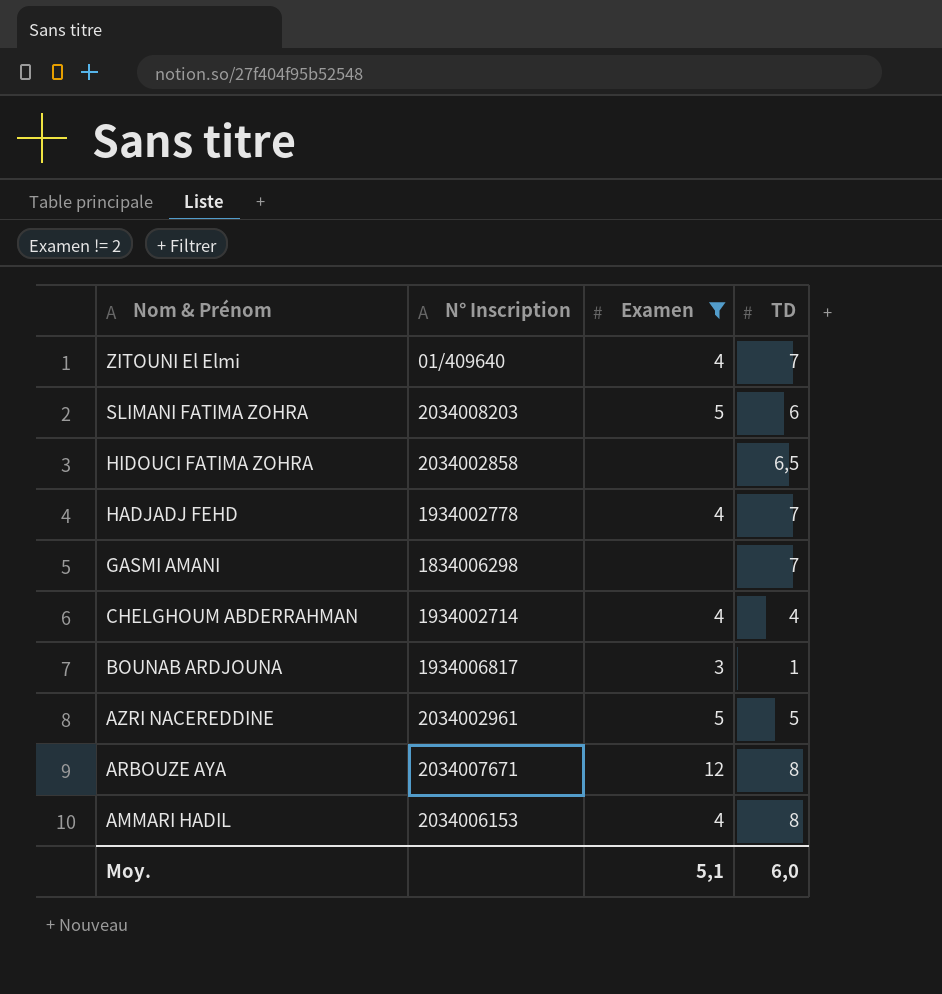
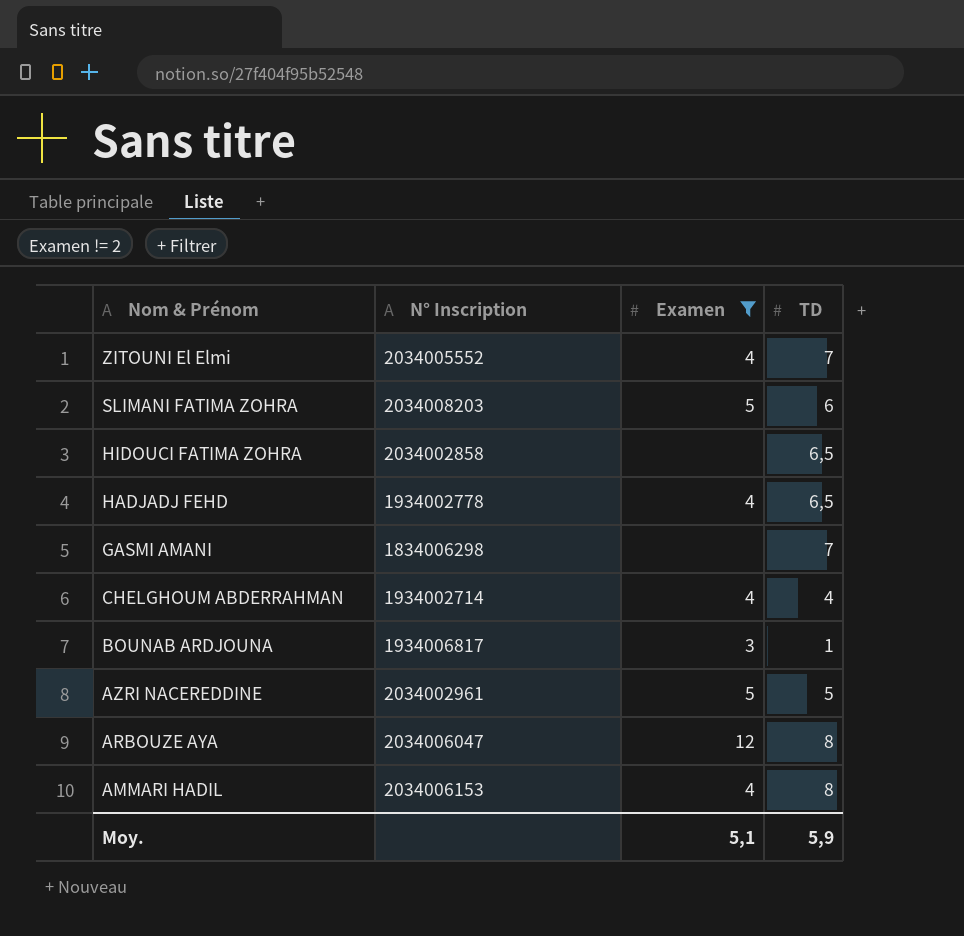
ZITOUNI El Elmi | N° Inscription: 01/409640 -> 2034005552
HADJADJ FEHD | TD: 7 -> 6,5
ARBOUZE AYA | N° Inscription: 2034007671 -> 2034006047
Moy. | TD: 6,0 -> 5,9

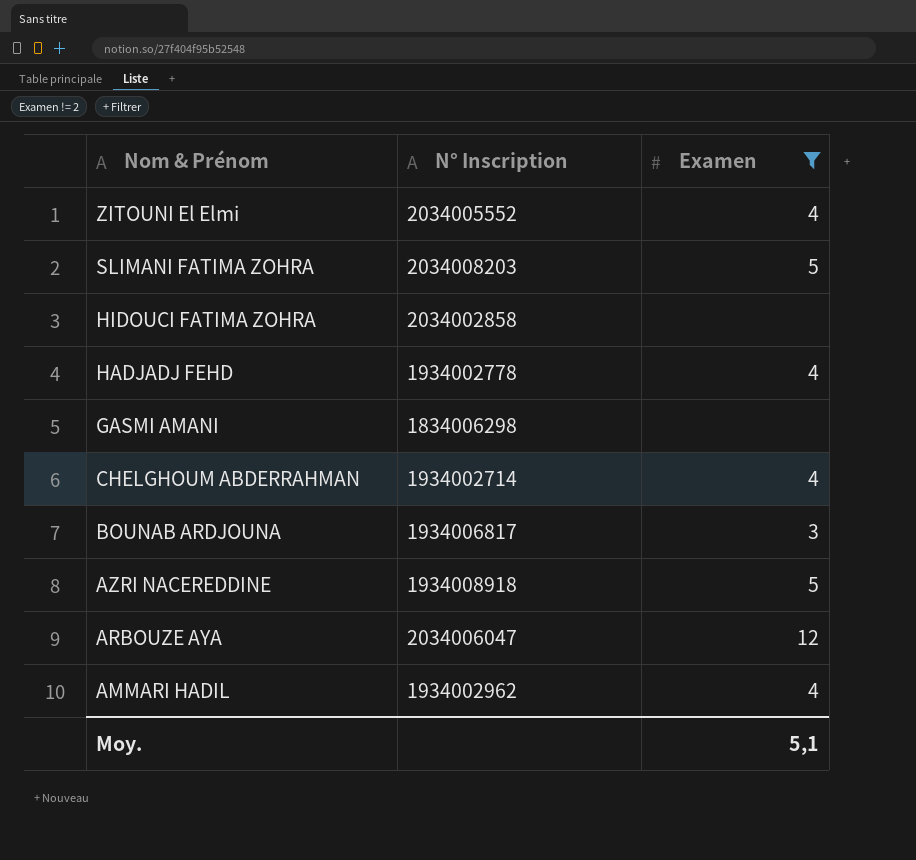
column TD | position: 4 -> none
AZRI NACEREDDINE | N° Inscription: 2034002961 -> 1934008918
AMMARI HADIL | N° Inscription: 2034006153 -> 1934002962

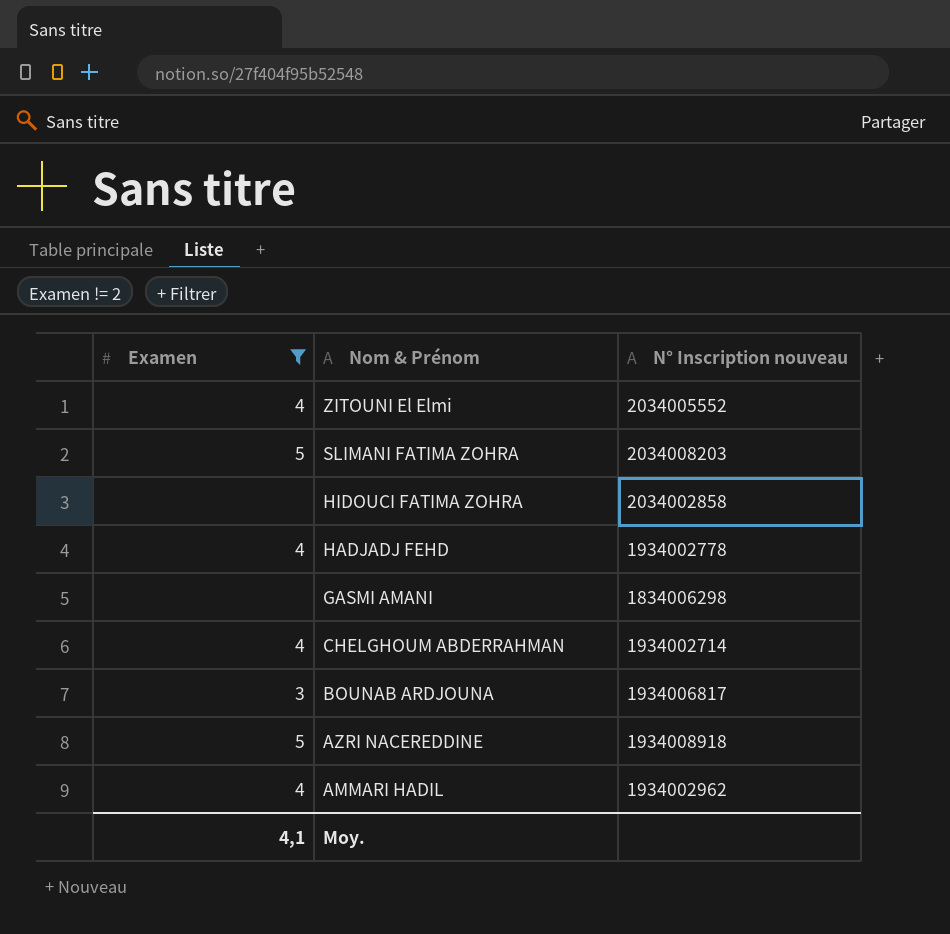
column Examen | position: 3 -> 1
column name: N° Inscription -> N° Inscription nouveau
row ARBOUZE AYA: 2034006047 | 12 -> none
Moy. | Examen: 5,1 -> 4,1

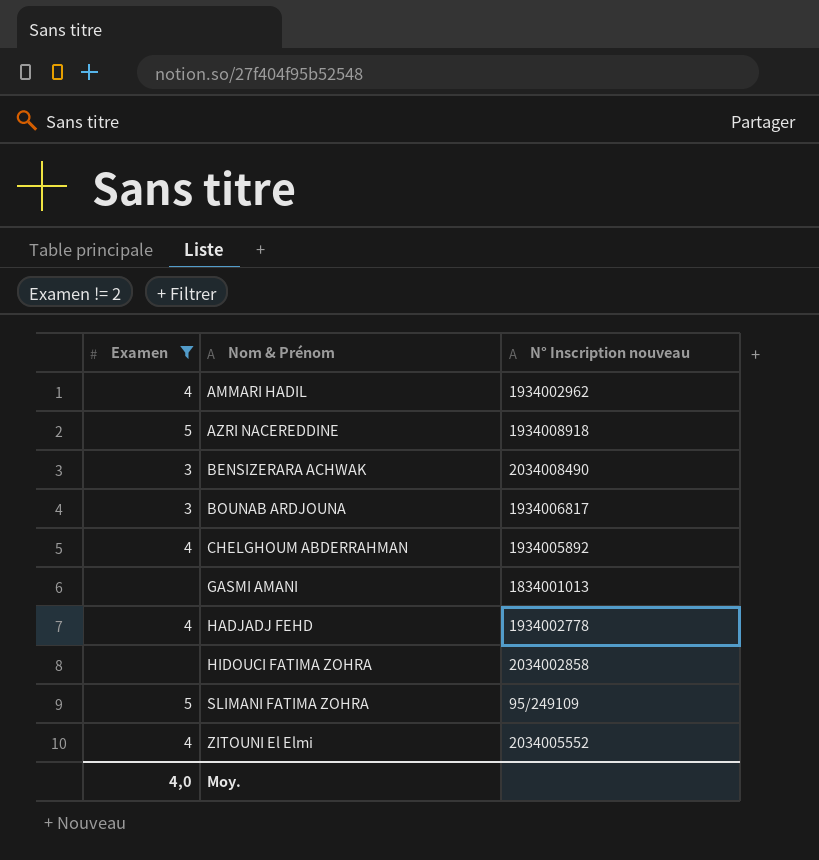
row order: Nom & Prénom descending -> Nom & Prénom ascending
row BENSIZERARA ACHWAK: none -> 3 | 2034008490
CHELGHOUM ABDERRAHMAN | N° Inscription nouveau: 1934002714 -> 1934005892
GASMI AMANI | N° Inscription nouveau: 1834006298 -> 1834001013
SLIMANI FATIMA ZOHRA | N° Inscription nouveau: 2034008203 -> 95/249109
Moy. | Examen: 4,1 -> 4,0

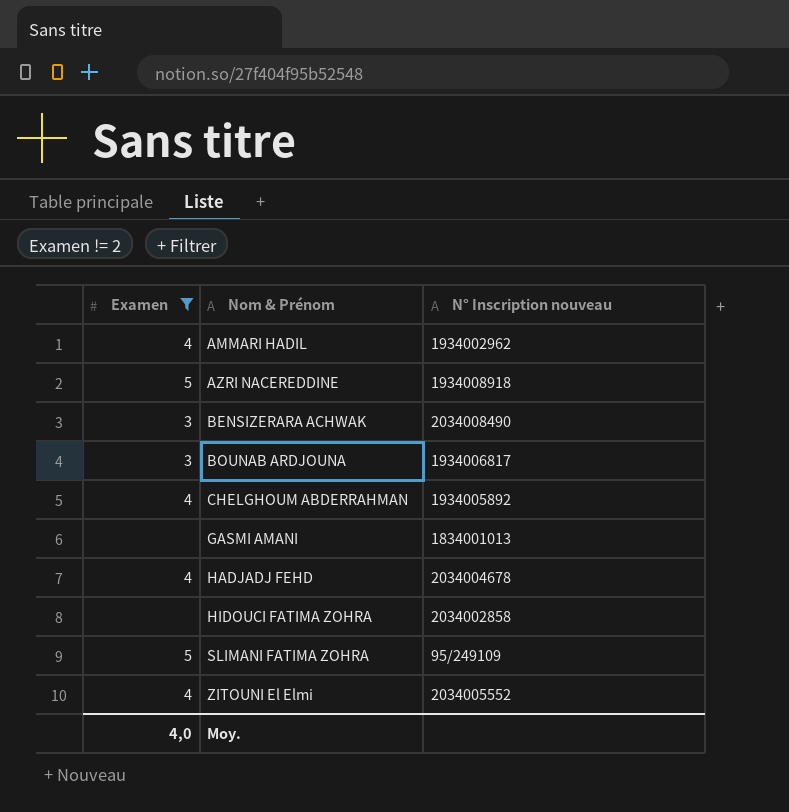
HADJADJ FEHD | N° Inscription nouveau: 1934002778 -> 2034004678

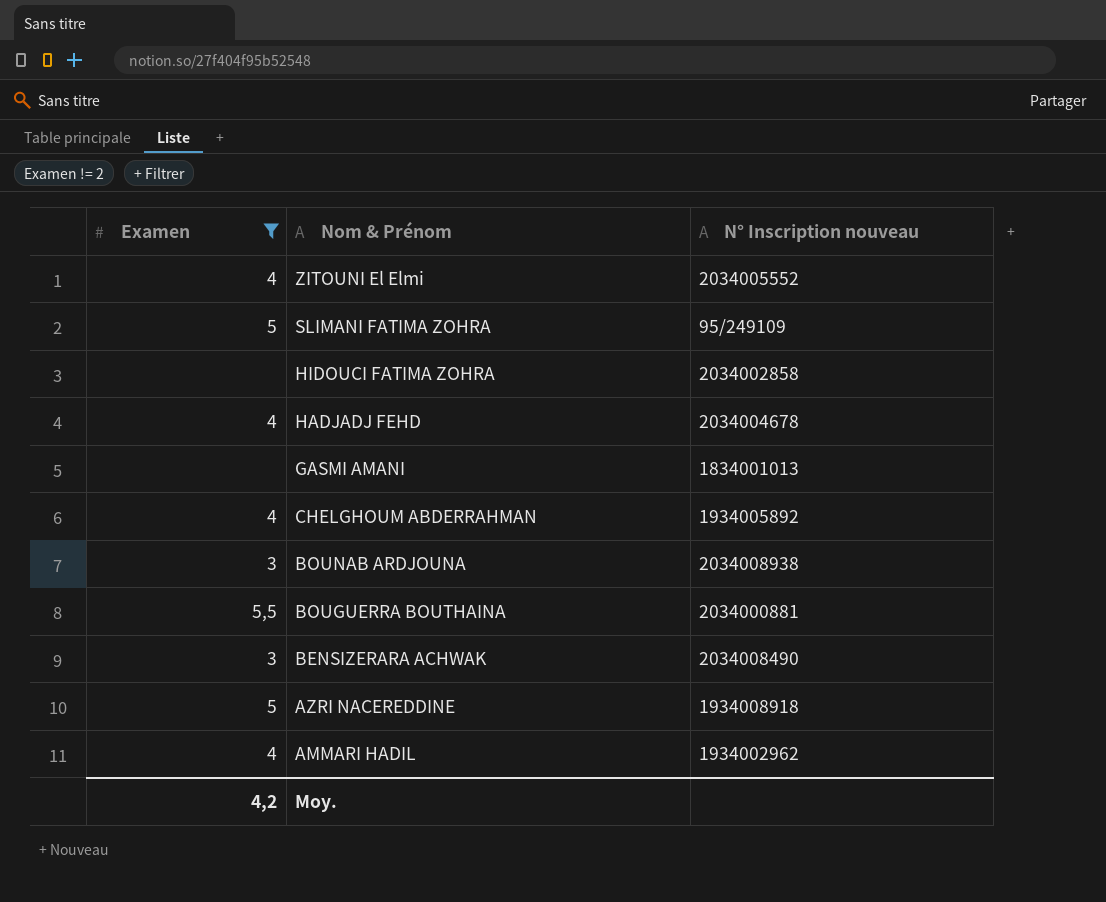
row order: Nom & Prénom ascending -> Nom & Prénom descending
BOUNAB ARDJOUNA | N° Inscription nouveau: 1934006817 -> 2034008938
row BOUGUERRA BOUTHAINA: none -> 5,5 | 2034000881
Moy. | Examen: 4,0 -> 4,2

